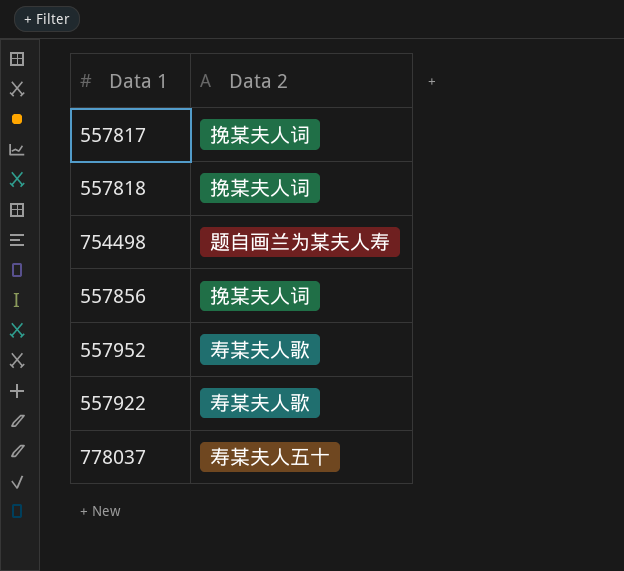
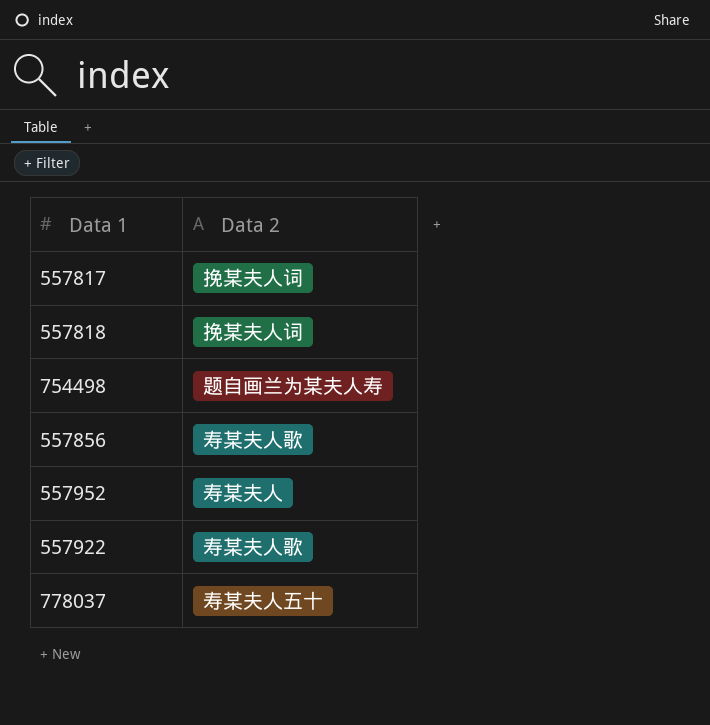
557856 | Data 2: 挽某夫人词 -> 寿某夫人歌
557952 | Data 2: 寿某夫人歌 -> 寿某夫人

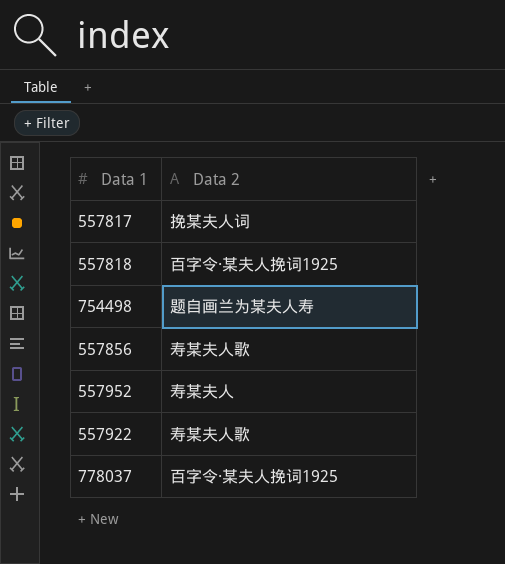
557818 | Data 2: 挽某夫人词 -> 百字令·某夫人挽词1925
778037 | Data 2: 寿某夫人五十 -> 百字令·某夫人挽词1925

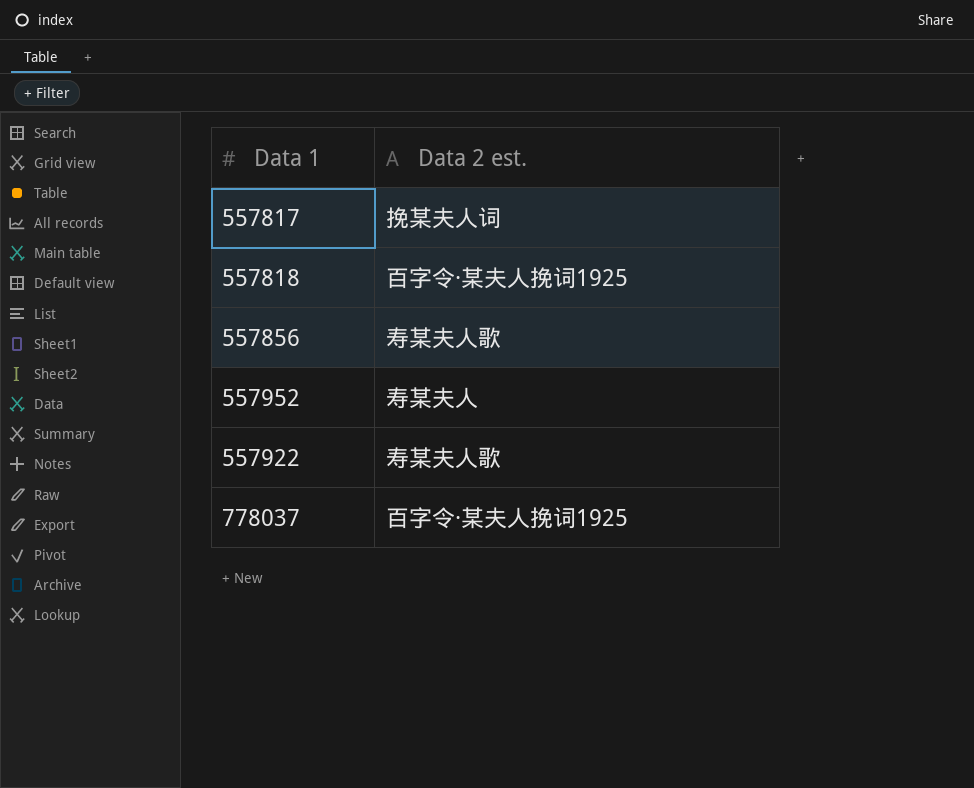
column name: Data 2 -> Data 2 est.
row 754498: 题自画兰为某夫人寿 -> none

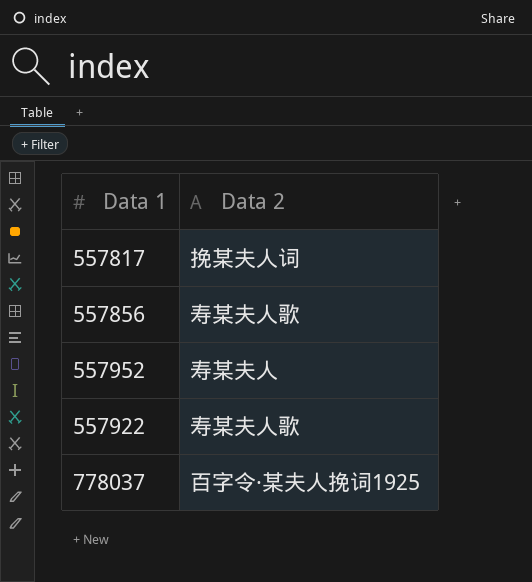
column name: Data 2 est. -> Data 2
row 557818: 百字令·某夫人挽词1925 -> none

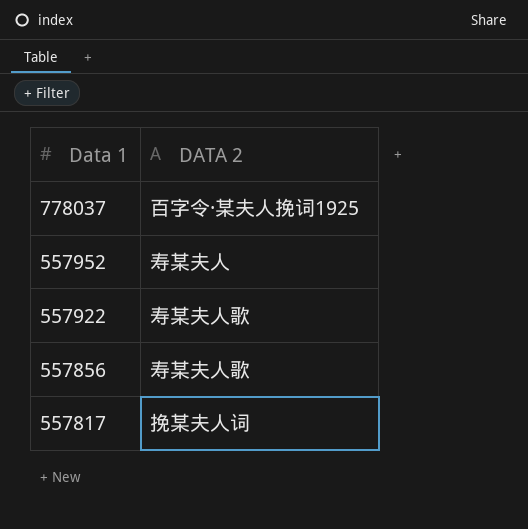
row order: none -> Data 1 descending
column name: Data 2 -> DATA 2

